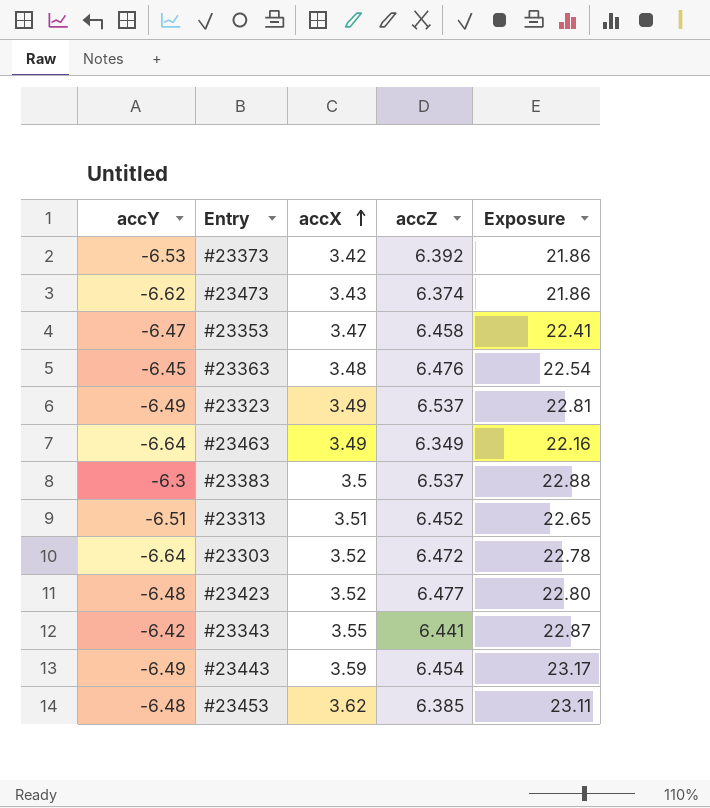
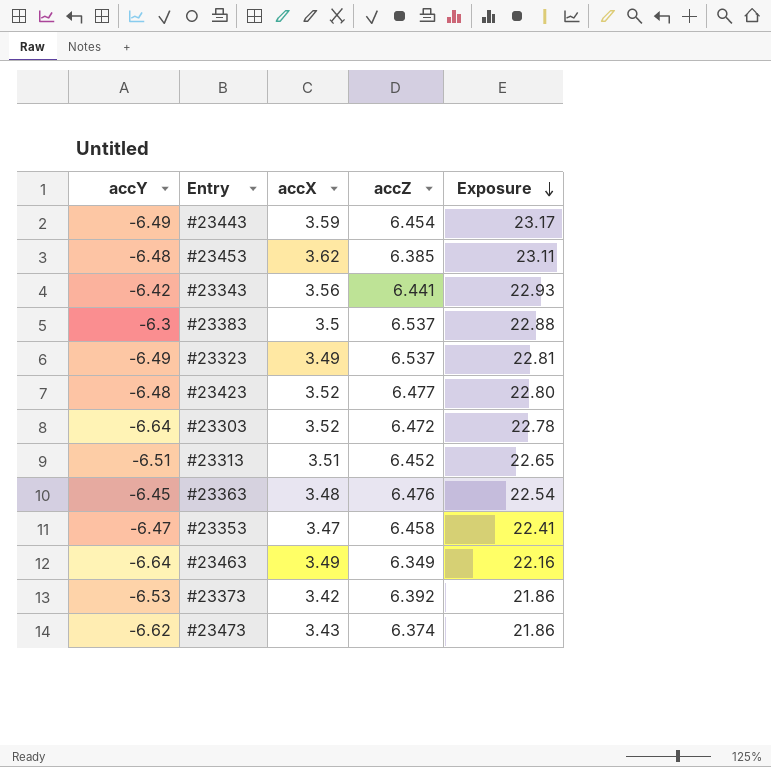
row order: accX ascending -> Exposure descending
#23343 | accX: 3.55 -> 3.56
#23343 | Exposure: 22.87 -> 22.93

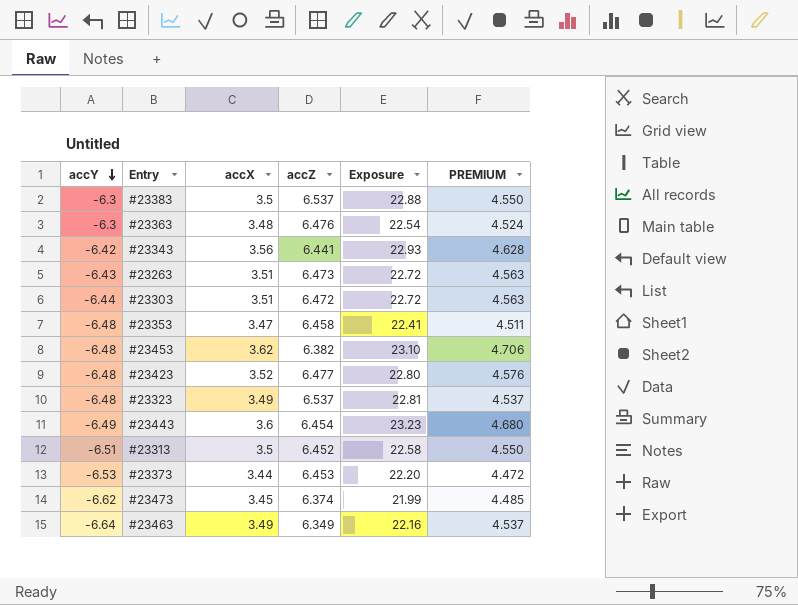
row order: Exposure descending -> accY descending
column PREMIUM | formula: none -> [accX] * 1.3
#23363 | accY: -6.45 -> -6.3
row #23263: none -> -6.43 | 3.51 | 6.473 | 22.72 | 4.563
#23303 | accY: -6.64 -> -6.44
#23303 | accX: 3.52 -> 3.51
#23303 | Exposure: 22.78 -> 22.72
#23353 | accY: -6.47 -> -6.48
#23453 | accZ: 6.385 -> 6.382
#23453 | Exposure: 23.11 -> 23.10
#23323 | accY: -6.49 -> -6.48
#23443 | accX: 3.59 -> 3.6
#23443 | Exposure: 23.17 -> 23.23
#23313 | accX: 3.51 -> 3.5
#23313 | Exposure: 22.65 -> 22.58
#23373 | accX: 3.42 -> 3.44
#23373 | accZ: 6.392 -> 6.453
#23373 | Exposure: 21.86 -> 22.20
#23473 | accX: 3.43 -> 3.45
#23473 | Exposure: 21.86 -> 21.99

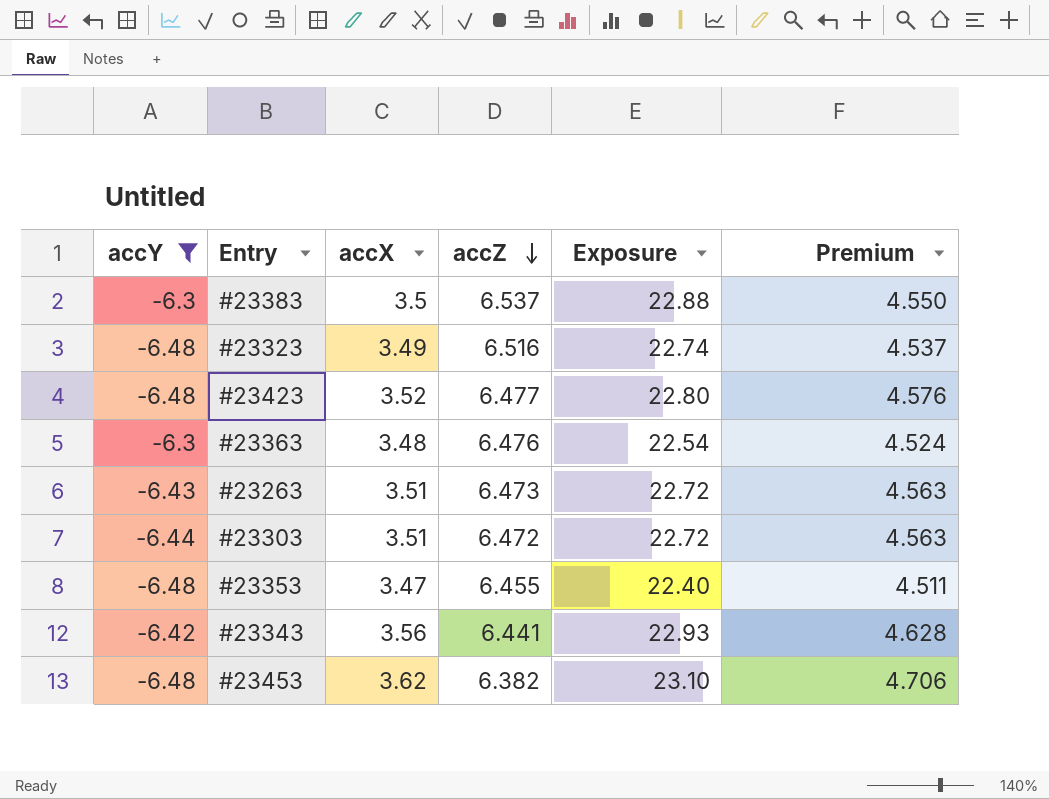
filter: none -> accY >= -6.48
row order: accY descending -> accZ descending
column name: PREMIUM -> Premium
#23323 | accZ: 6.537 -> 6.516
#23323 | Exposure: 22.81 -> 22.74
#23353 | accZ: 6.458 -> 6.455
#23353 | Exposure: 22.41 -> 22.40

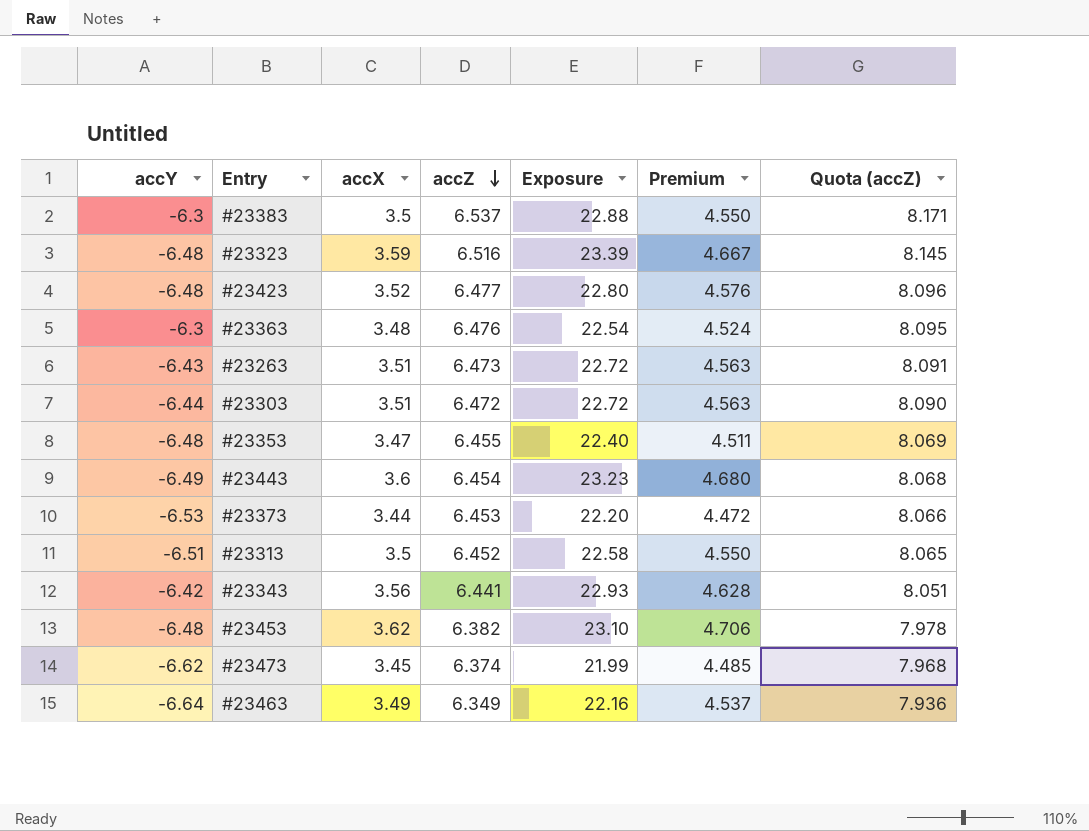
filter: accY >= -6.48 -> none
column Quota (accZ) | formula: none -> [accZ] * 1.25
#23323 | accX: 3.49 -> 3.59
#23323 | Exposure: 22.74 -> 23.39
#23323 | Premium: 4.537 -> 4.667

